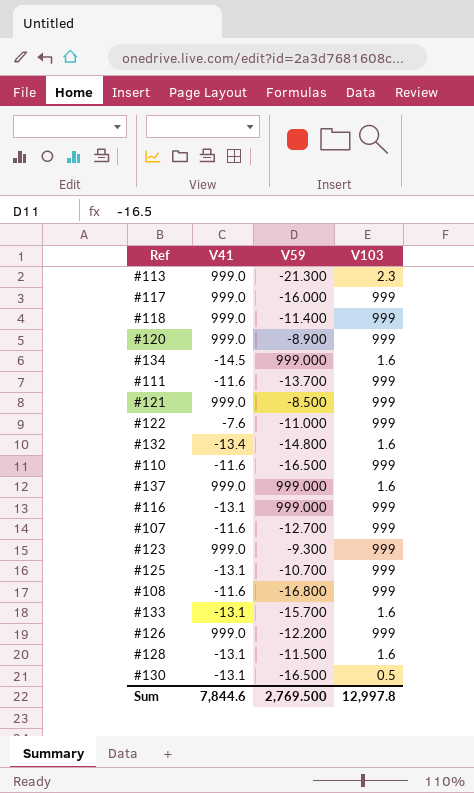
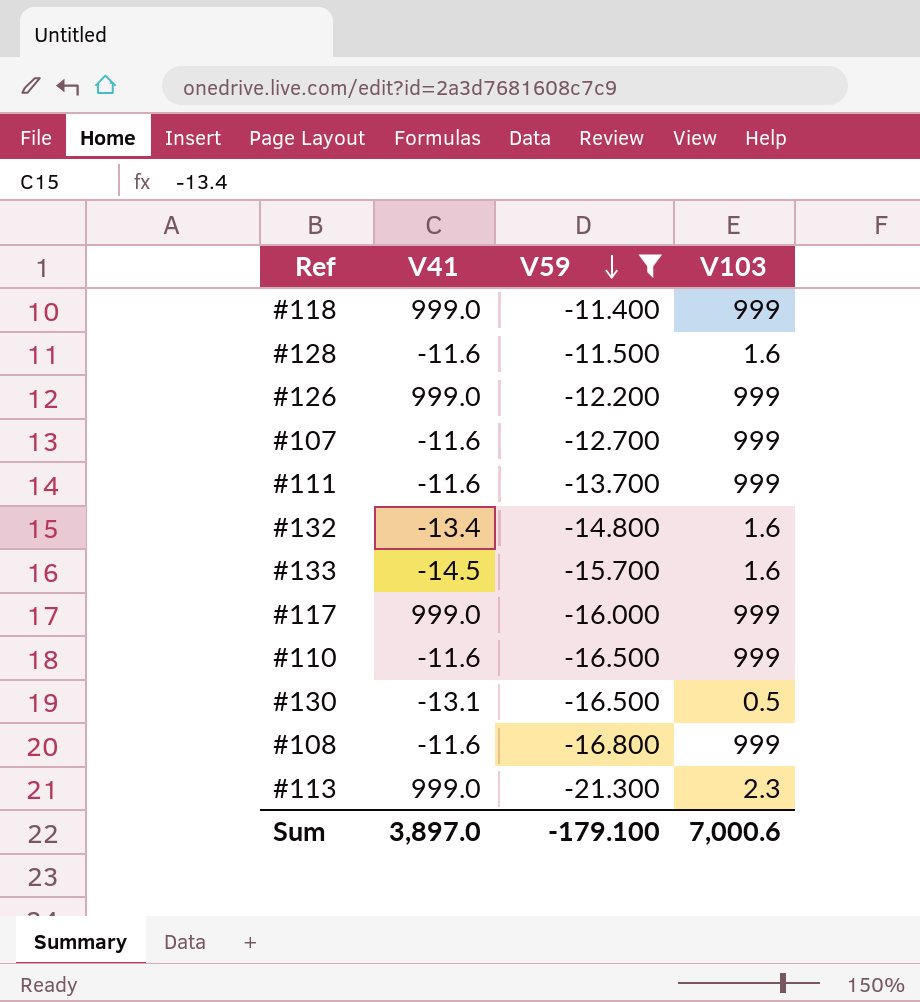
filter: none -> V59 <= -11.400
row order: none -> V59 descending
#128 | V41: -13.1 -> -11.6
#133 | V41: -13.1 -> -14.5
Sum | V41: 7,844.6 -> 3,897.0
Sum | V59: 2,769.500 -> -179.100
Sum | V103: 12,997.8 -> 7,000.6

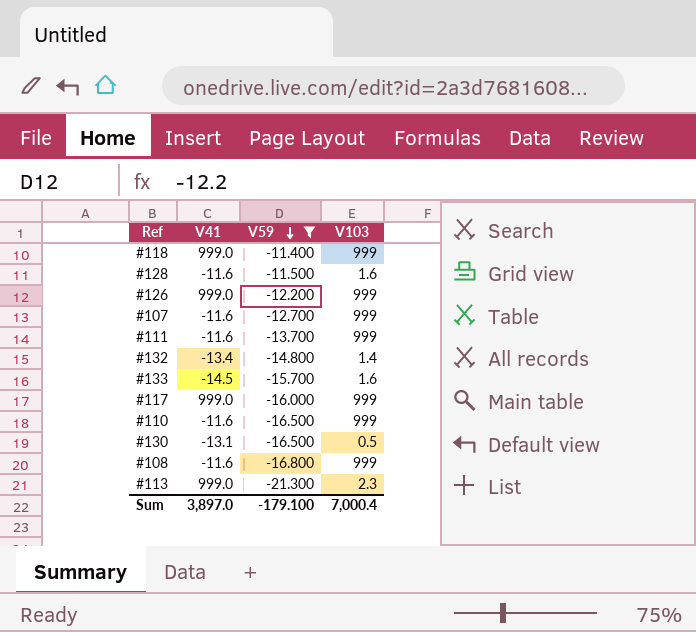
#132 | V103: 1.6 -> 1.4
Sum | V103: 7,000.6 -> 7,000.4

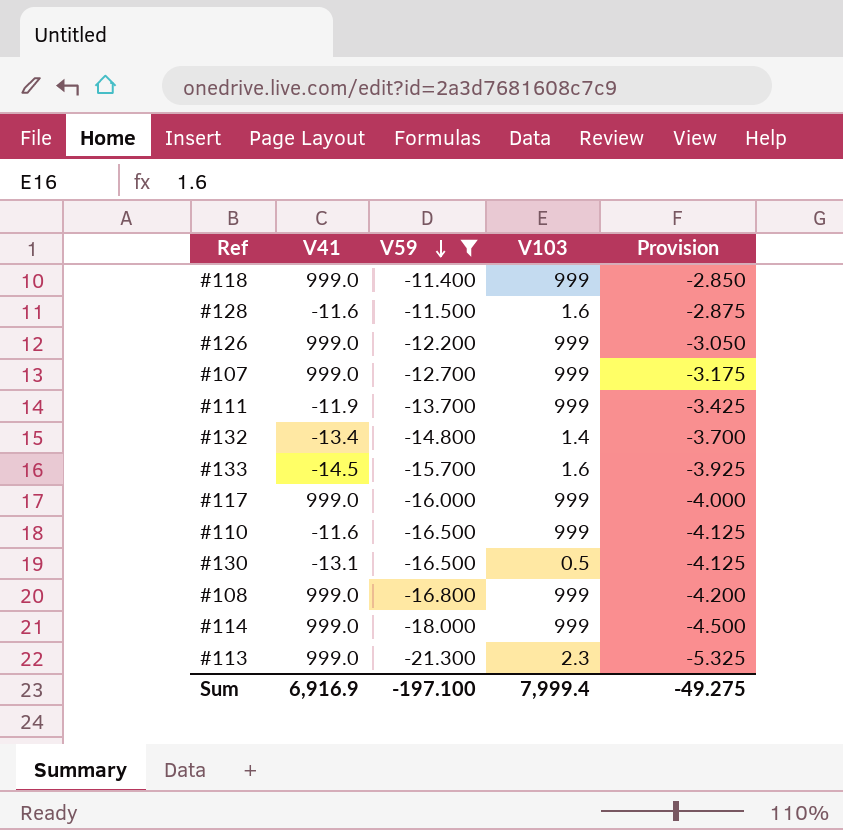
column Provision | formula: none -> [V59] * 0.25
#107 | V41: -11.6 -> 999.0
#111 | V41: -11.6 -> -11.9
#108 | V41: -11.6 -> 999.0
row #114: none -> 999.0 | -18.000 | 999 | -4.500
Sum | V41: 3,897.0 -> 6,916.9
Sum | V59: -179.100 -> -197.100
Sum | V103: 7,000.4 -> 7,999.4

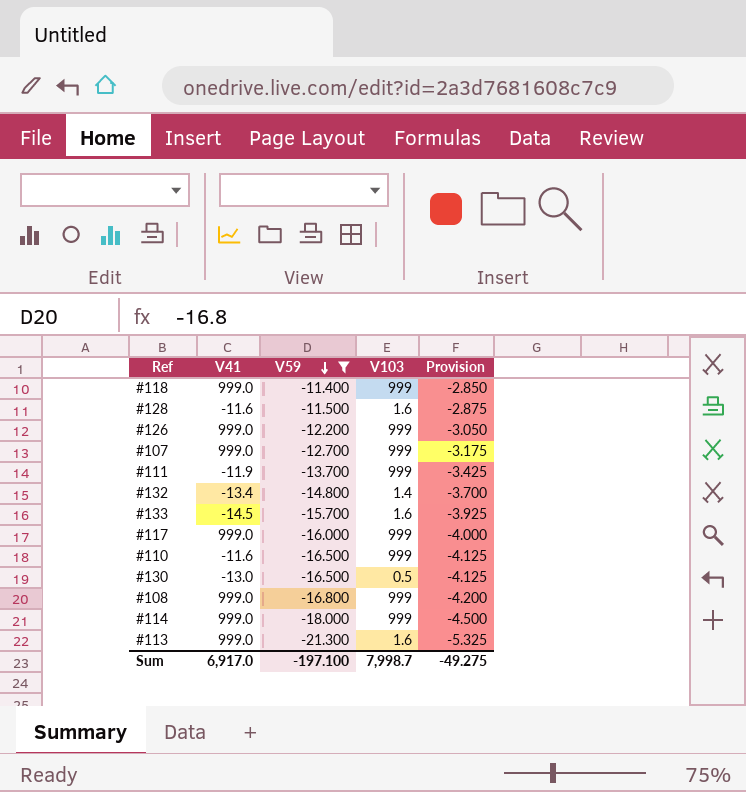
#130 | V41: -13.1 -> -13.0
#113 | V103: 2.3 -> 1.6
Sum | V41: 6,916.9 -> 6,917.0
Sum | V103: 7,999.4 -> 7,998.7

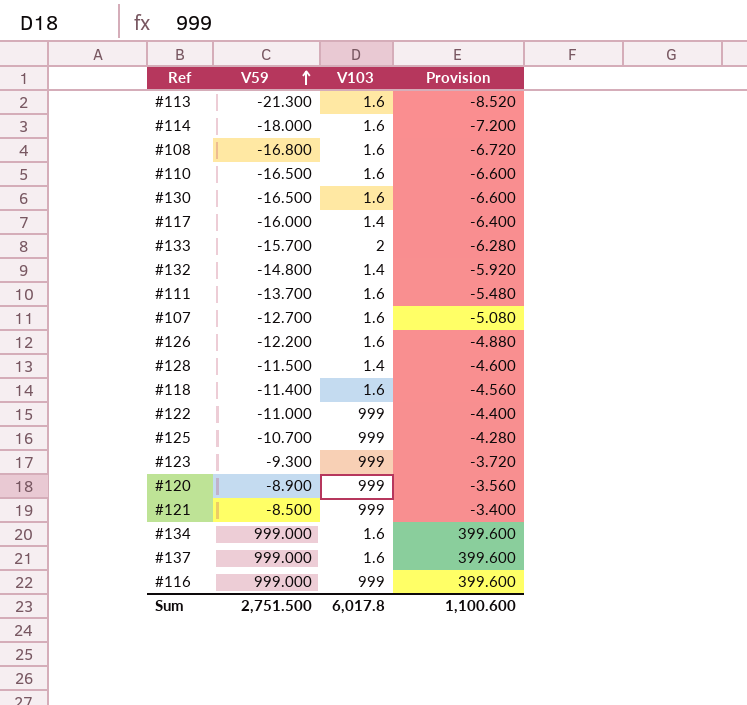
filter: V59 <= -11.400 -> none
row order: V59 descending -> V59 ascending
column V41 | position: 2 -> none
column Provision | formula: [V59] * 0.25 -> [V59] * 0.4
#114 | V103: 999 -> 1.6
#108 | V103: 999 -> 1.6
#110 | V103: 999 -> 1.6
#130 | V103: 0.5 -> 1.6
#117 | V103: 999 -> 1.4
#133 | V103: 1.6 -> 2
#111 | V103: 999 -> 1.6
#107 | V103: 999 -> 1.6
#126 | V103: 999 -> 1.6
#128 | V103: 1.6 -> 1.4
#118 | V103: 999 -> 1.6
Sum | V59: -197.100 -> 2,751.500
Sum | V103: 7,998.7 -> 6,017.8
Sum | Provision: -49.275 -> 1,100.600

